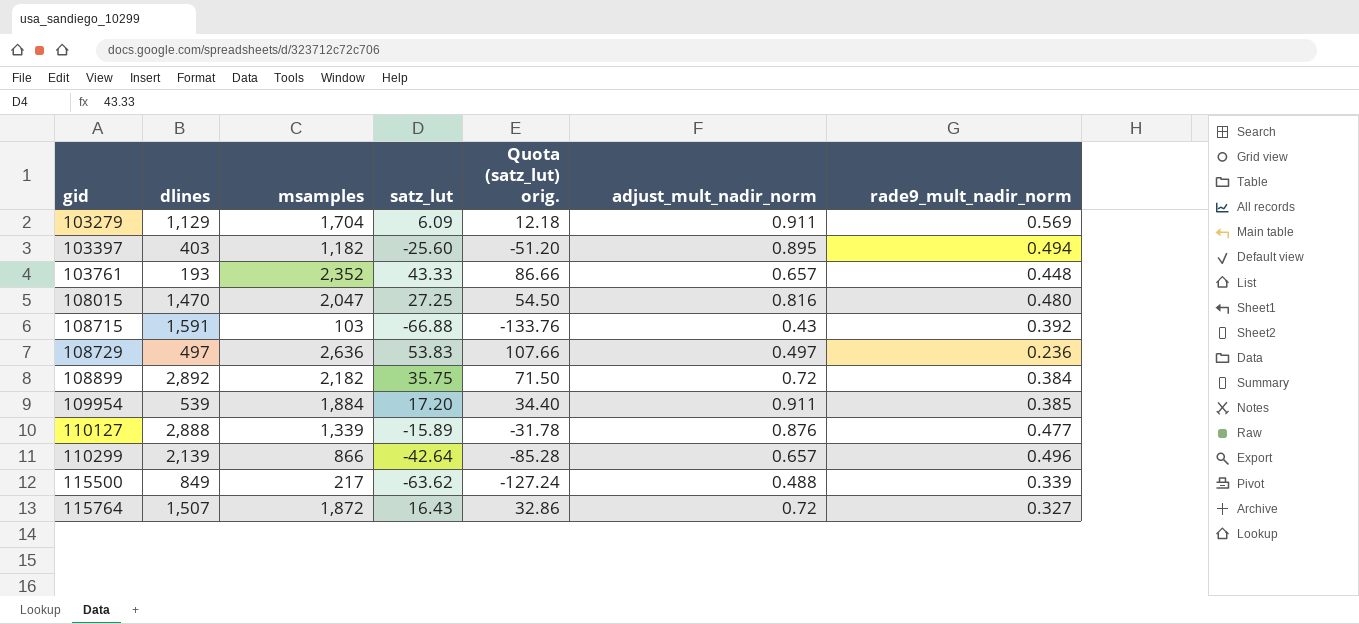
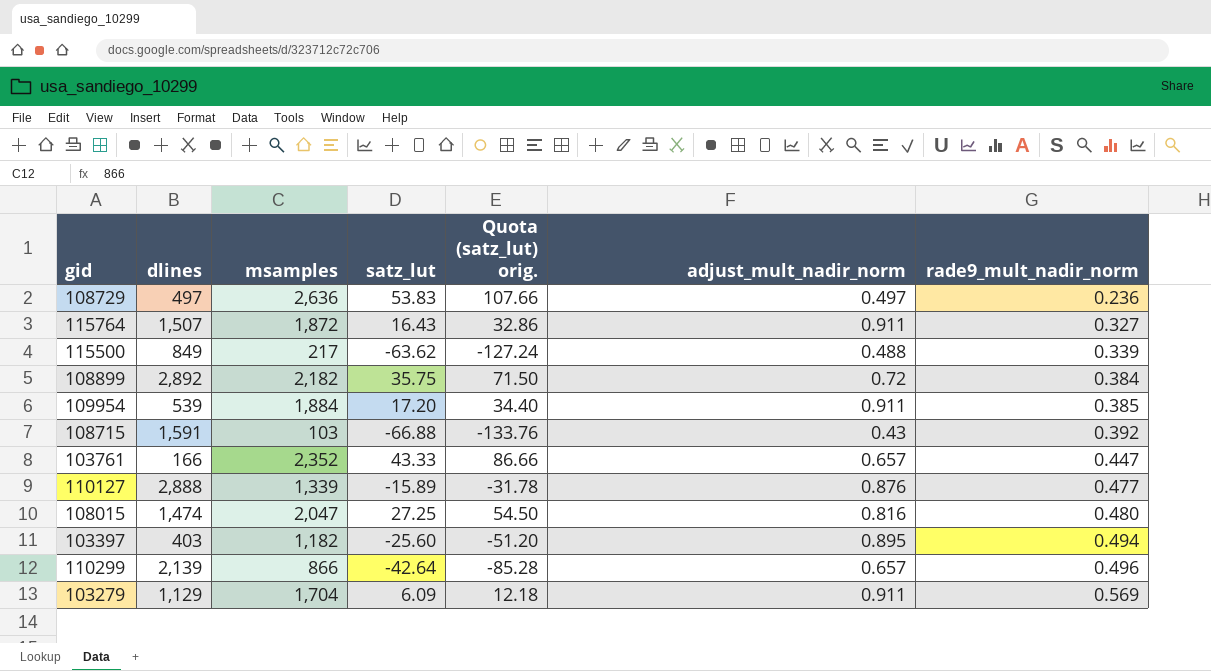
row order: gid ascending -> rade9_mult_nadir_norm ascending
115764 | adjust_mult_nadir_norm: 0.72 -> 0.911
103761 | dlines: 193 -> 166
103761 | rade9_mult_nadir_norm: 0.448 -> 0.447
108015 | dlines: 1,470 -> 1,474

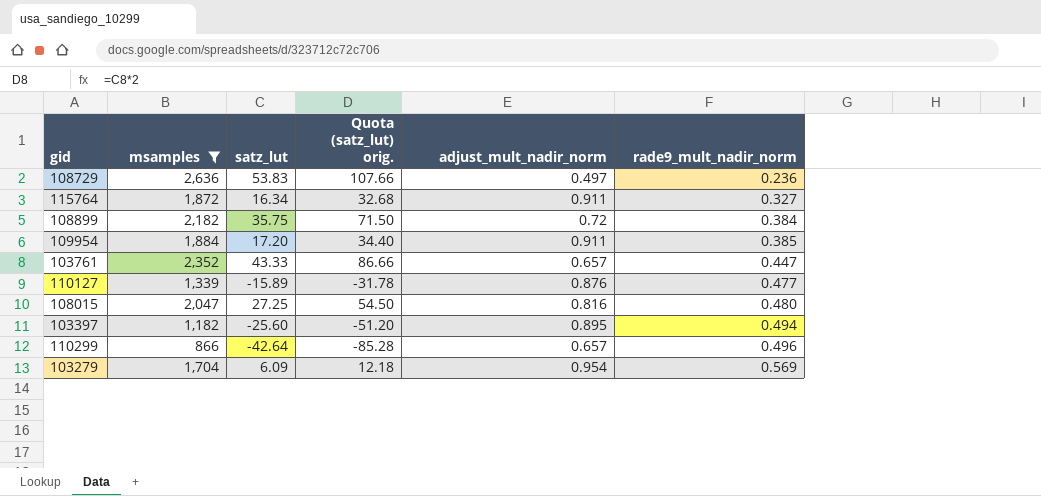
filter: none -> msamples >= 866
column dlines | position: 2 -> none
115764 | satz_lut: 16.43 -> 16.34
115764 | Quota (satz_lut) orig.: 32.86 -> 32.68
103279 | adjust_mult_nadir_norm: 0.911 -> 0.954

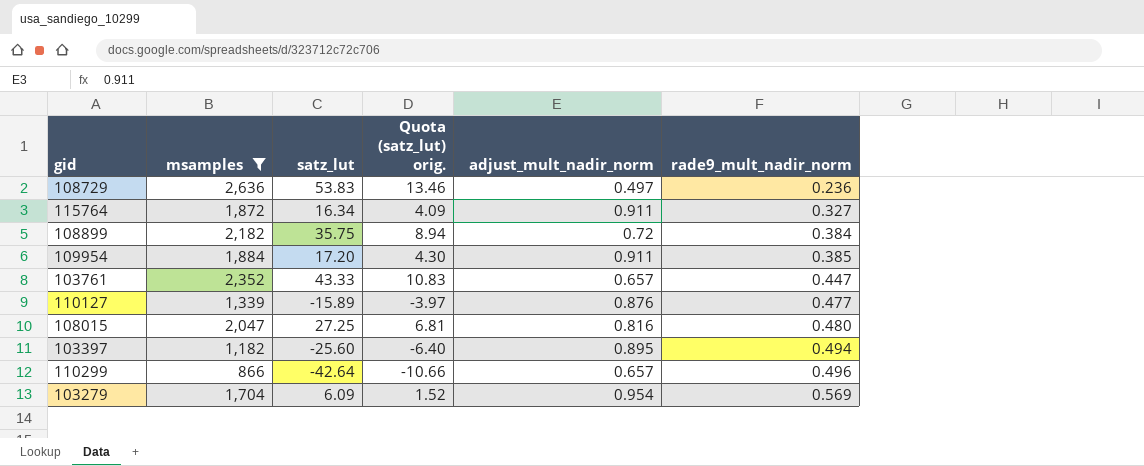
column Quota (satz_lut) orig. | formula: [satz_lut] * 2 -> [satz_lut] * 0.25

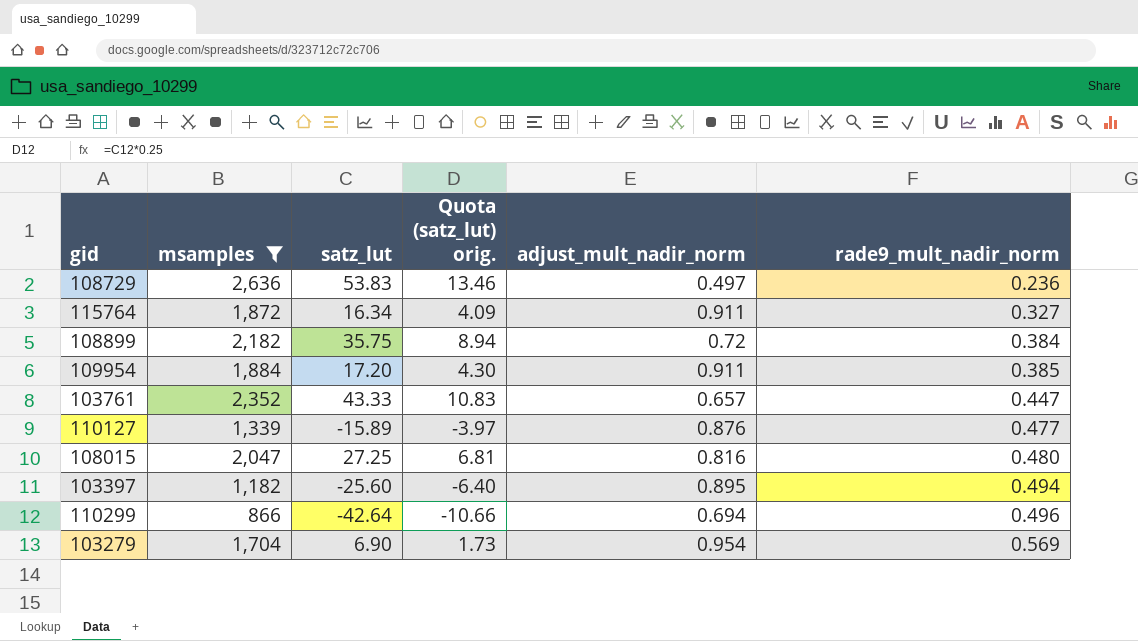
110299 | adjust_mult_nadir_norm: 0.657 -> 0.694
103279 | satz_lut: 6.09 -> 6.90
103279 | Quota (satz_lut) orig.: 1.52 -> 1.73

